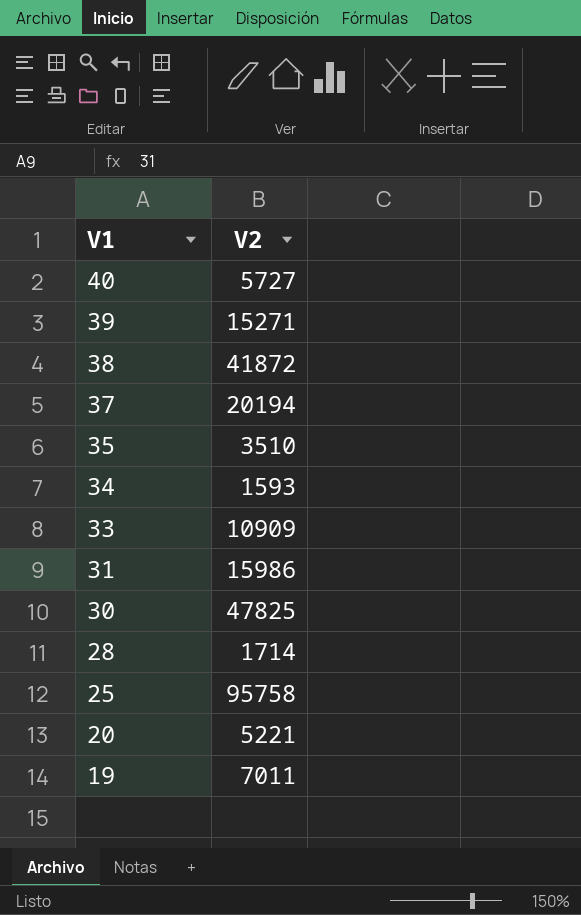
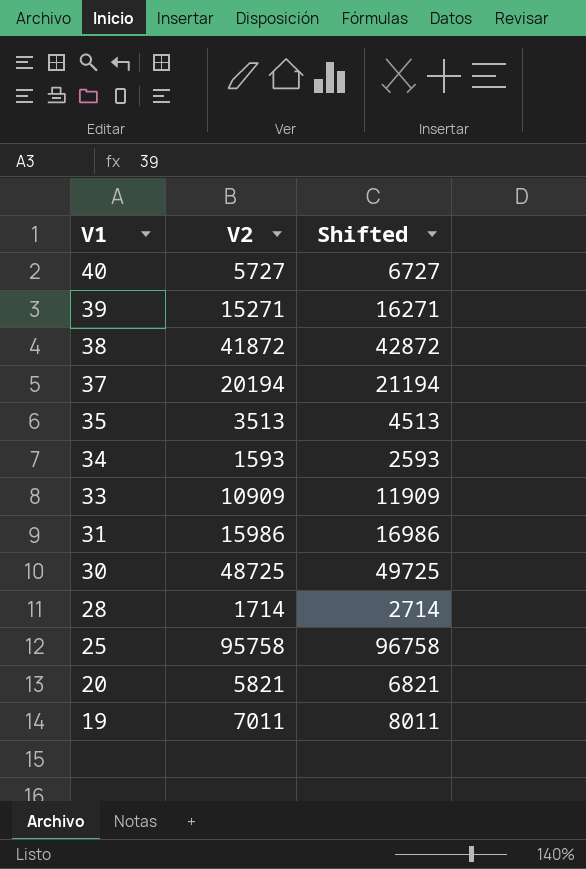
column Shifted | formula: none -> [V2] + 1000
35 | V2: 3510 -> 3513
30 | V2: 47825 -> 48725
20 | V2: 5221 -> 5821

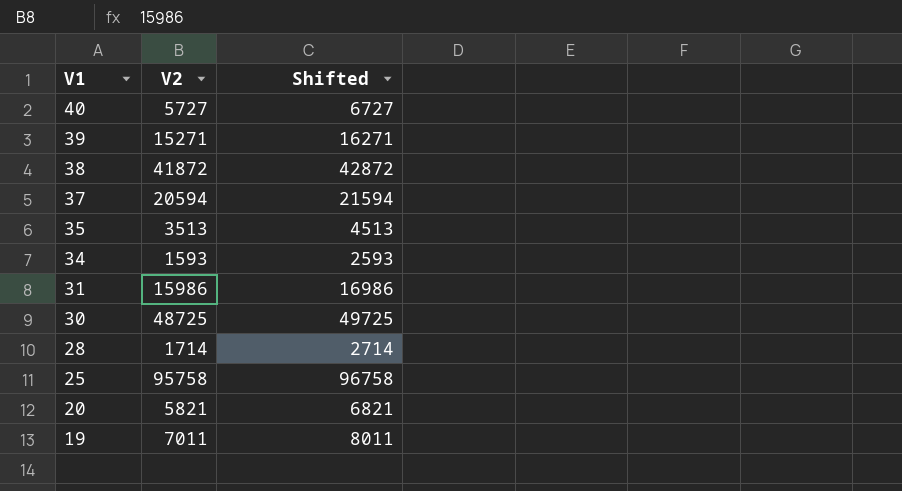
row 33: 10909 | 11909 -> none
37 | V2: 20194 -> 20594
37 | Shifted: 21194 -> 21594

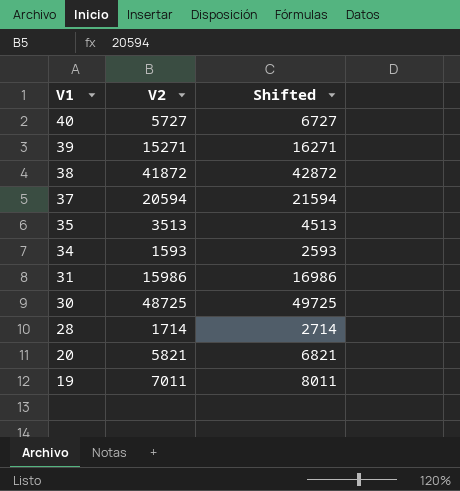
row 25: 95758 | 96758 -> none

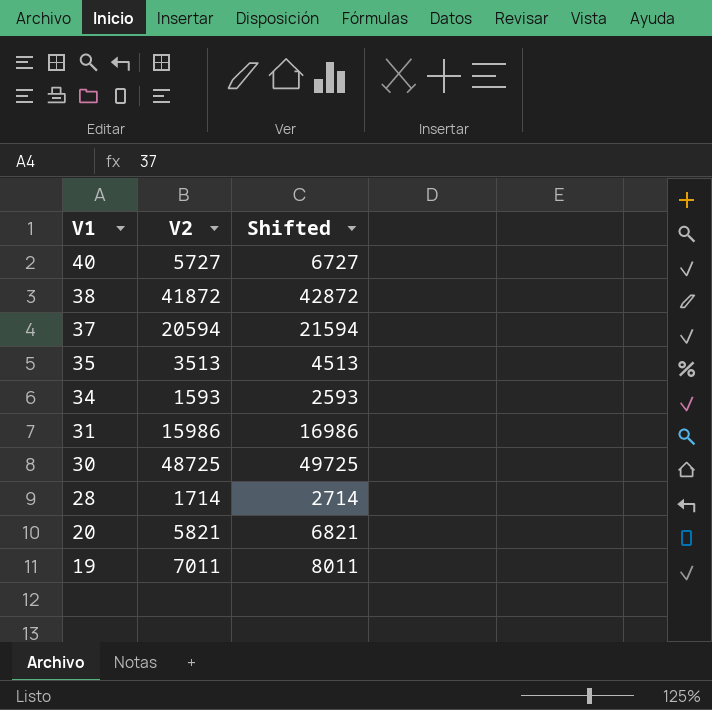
row 39: 15271 | 16271 -> none

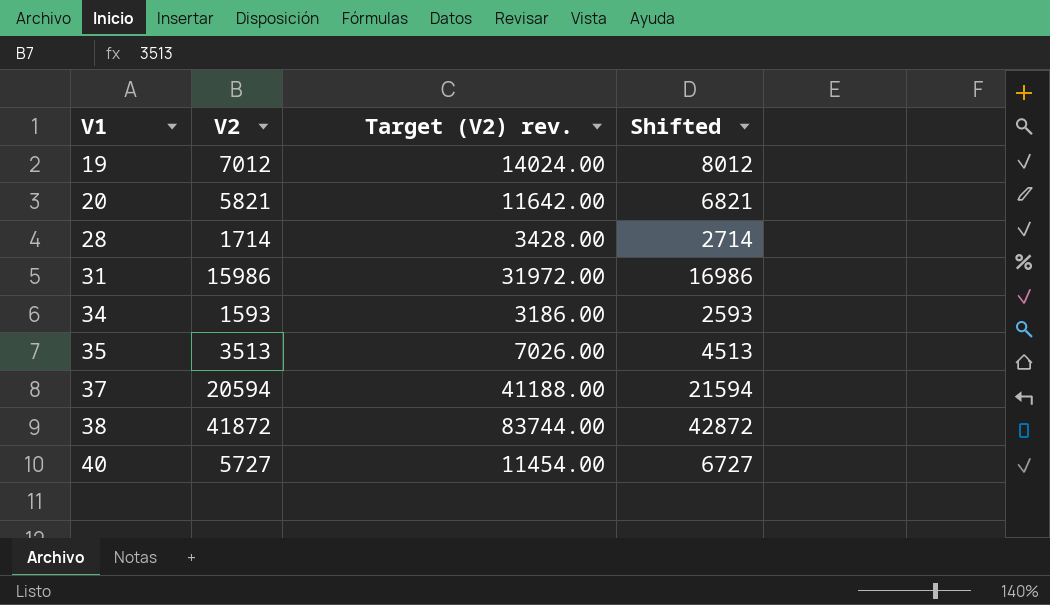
row order: V1 descending -> V1 ascending
column Target (V2) rev. | formula: none -> [V2] * 2
row 30: 48725 | 49725 -> none
19 | V2: 7011 -> 7012
19 | Shifted: 8011 -> 8012

